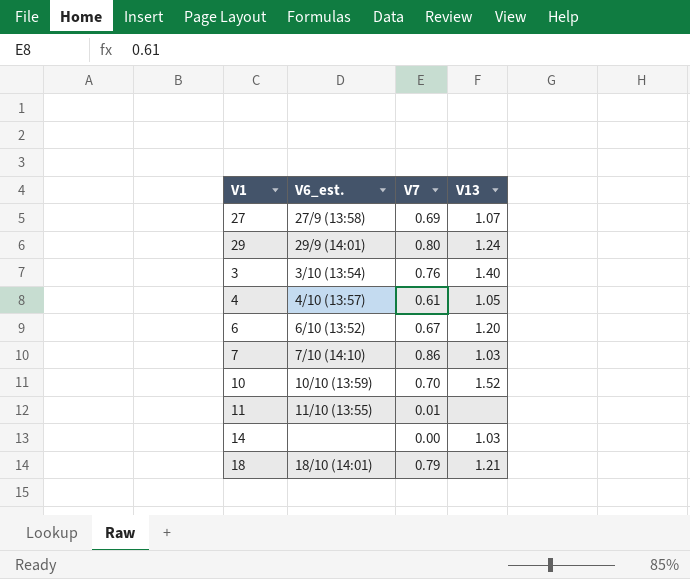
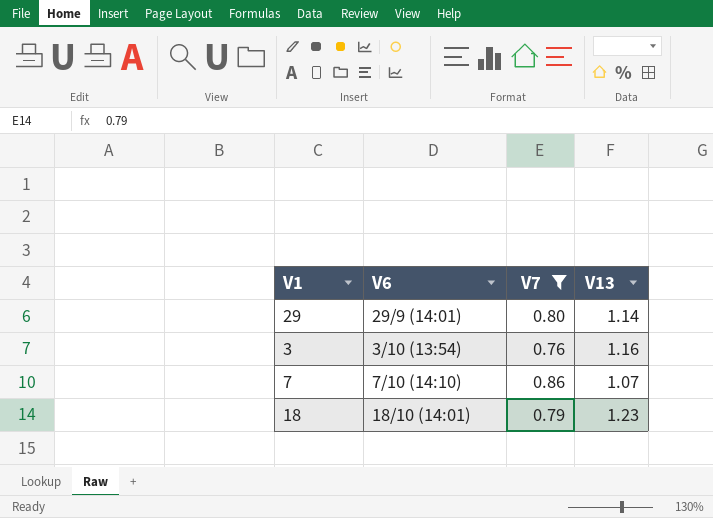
filter: none -> V7 >= 0.76
column name: V6_est. -> V6
29 | V13: 1.24 -> 1.14
3 | V13: 1.40 -> 1.16
7 | V13: 1.03 -> 1.07
18 | V13: 1.21 -> 1.23

